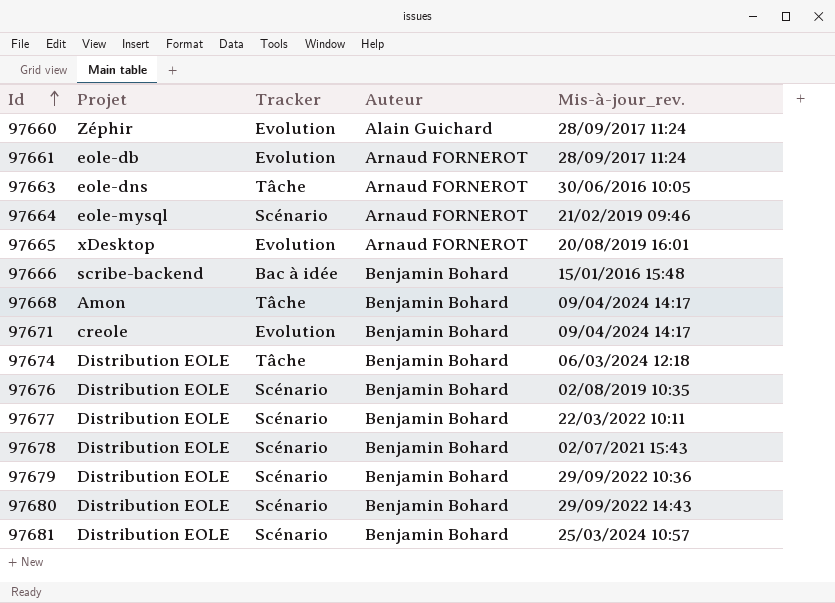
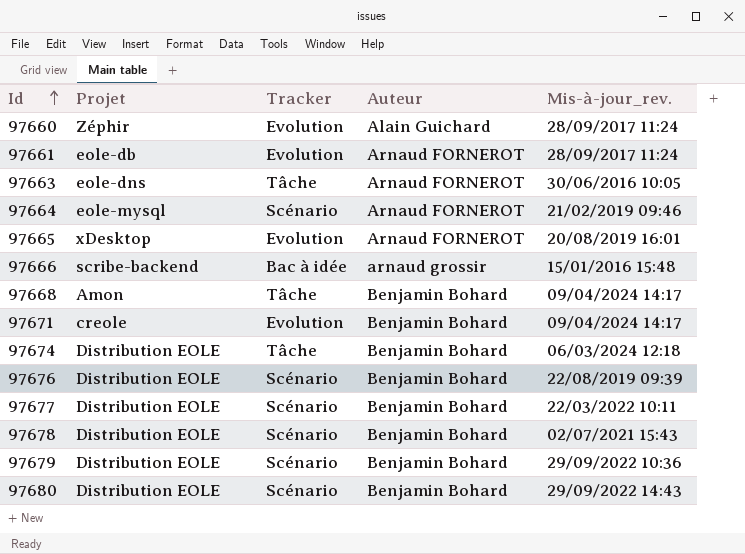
row 97681: Distribution EOLE | Scénario | Benjamin Bohard | 25/03/2024 10:57 -> none
97666 | Auteur: Benjamin Bohard -> arnaud grossir
97676 | Mis-à-jour_rev.: 02/08/2019 10:35 -> 22/08/2019 09:39

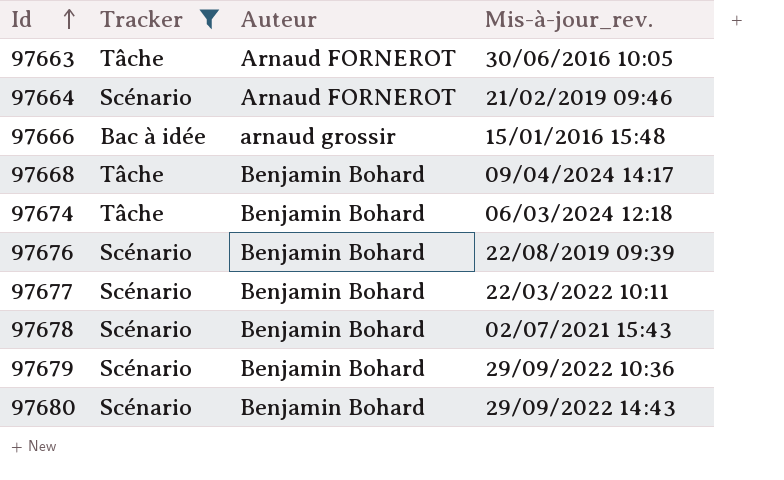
filter: none -> Tracker != Evolution
column Projet | position: 2 -> none

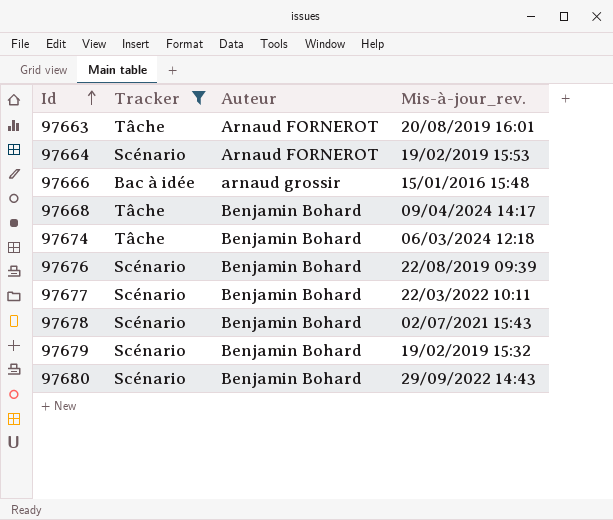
97663 | Mis-à-jour_rev.: 30/06/2016 10:05 -> 20/08/2019 16:01
97664 | Mis-à-jour_rev.: 21/02/2019 09:46 -> 19/02/2019 15:53
97679 | Mis-à-jour_rev.: 29/09/2022 10:36 -> 19/02/2019 15:32

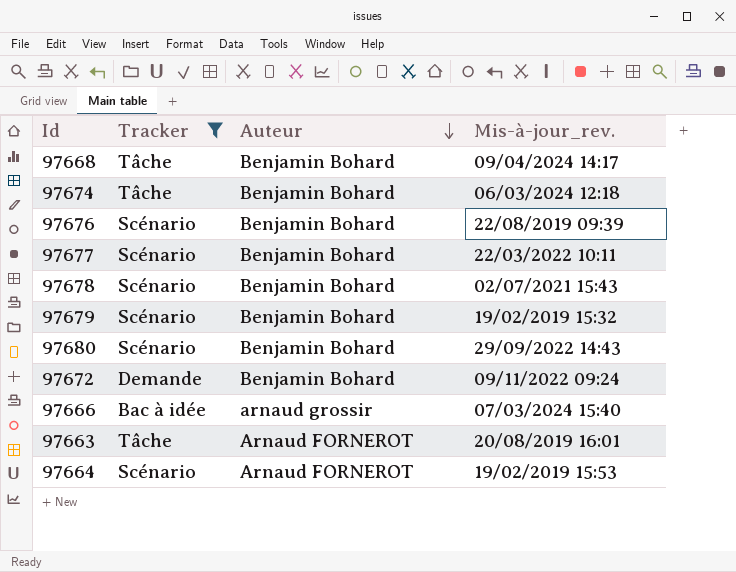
row order: Id ascending -> Auteur descending
row 97672: none -> Demande | Benjamin Bohard | 09/11/2022 09:24
97666 | Mis-à-jour_rev.: 15/01/2016 15:48 -> 07/03/2024 15:40

